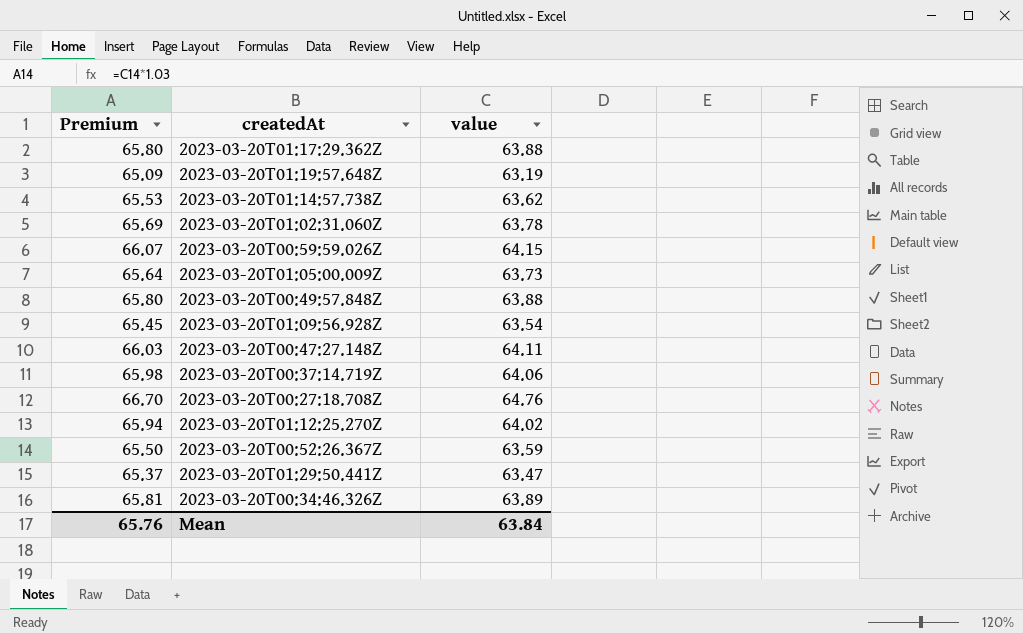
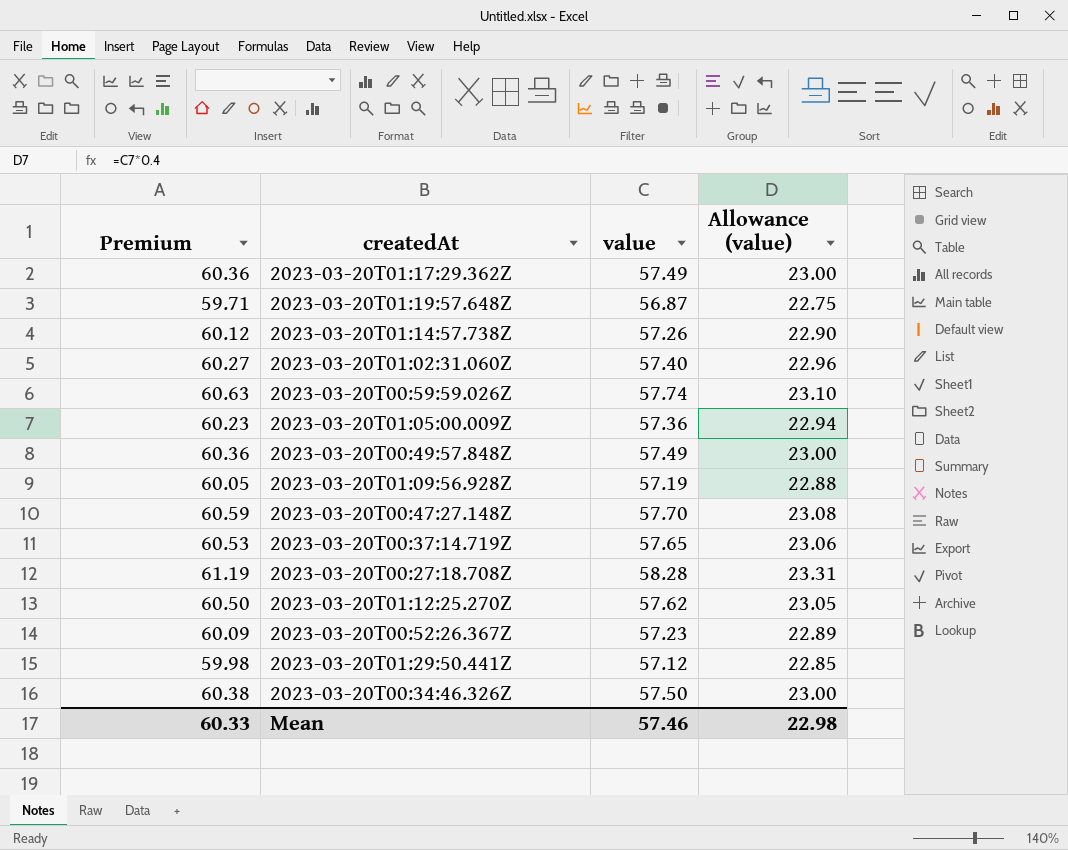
column Premium | formula: [value] * 1.03 -> [value] * 1.05
column Allowance (value) | formula: none -> [value] * 0.4
2023-03-20T01:17:29.362Z | value: 63.88 -> 57.49
2023-03-20T01:19:57.648Z | value: 63.19 -> 56.87
2023-03-20T01:14:57.738Z | value: 63.62 -> 57.26
2023-03-20T01:02:31.060Z | value: 63.78 -> 57.40
2023-03-20T00:59:59.026Z | value: 64.15 -> 57.74
2023-03-20T01:05:00.009Z | value: 63.73 -> 57.36
2023-03-20T00:49:57.848Z | value: 63.88 -> 57.49
2023-03-20T01:09:56.928Z | value: 63.54 -> 57.19
2023-03-20T00:47:27.148Z | value: 64.11 -> 57.70
2023-03-20T00:37:14.719Z | value: 64.06 -> 57.65
2023-03-20T00:27:18.708Z | value: 64.76 -> 58.28
2023-03-20T01:12:25.270Z | value: 64.02 -> 57.62
2023-03-20T00:52:26.367Z | value: 63.59 -> 57.23
2023-03-20T01:29:50.441Z | value: 63.47 -> 57.12
2023-03-20T00:34:46.326Z | value: 63.89 -> 57.50
Mean | Premium: 65.76 -> 60.33
Mean | value: 63.84 -> 57.46

